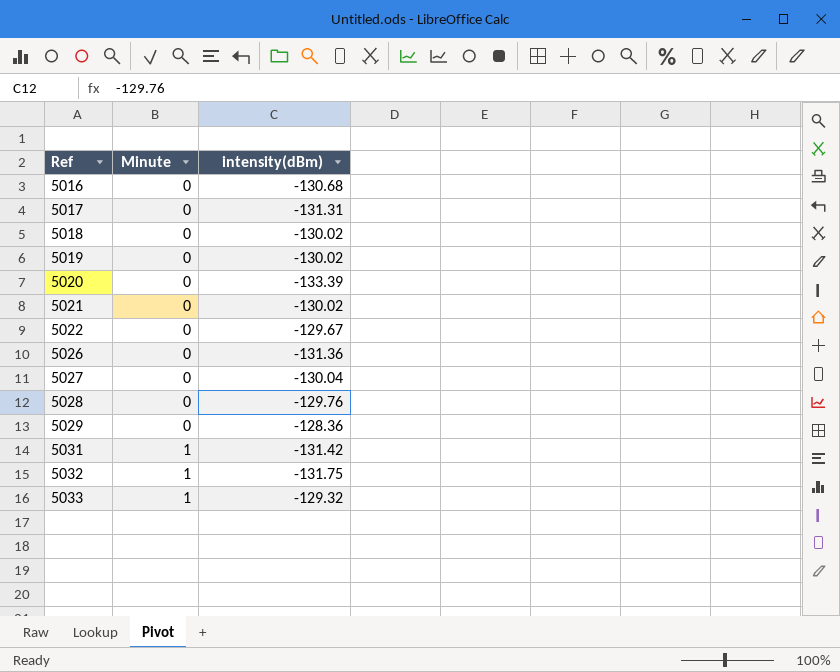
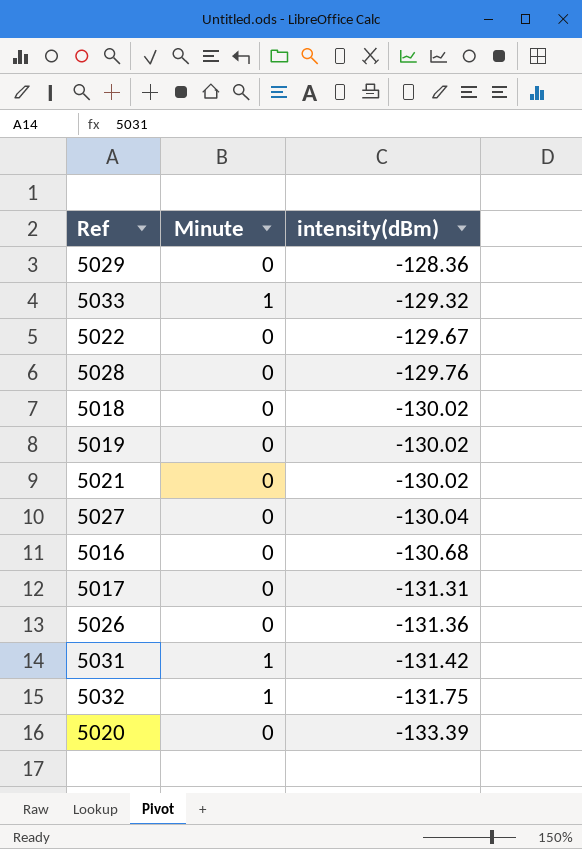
row order: Ref ascending -> intensity(dBm) descending

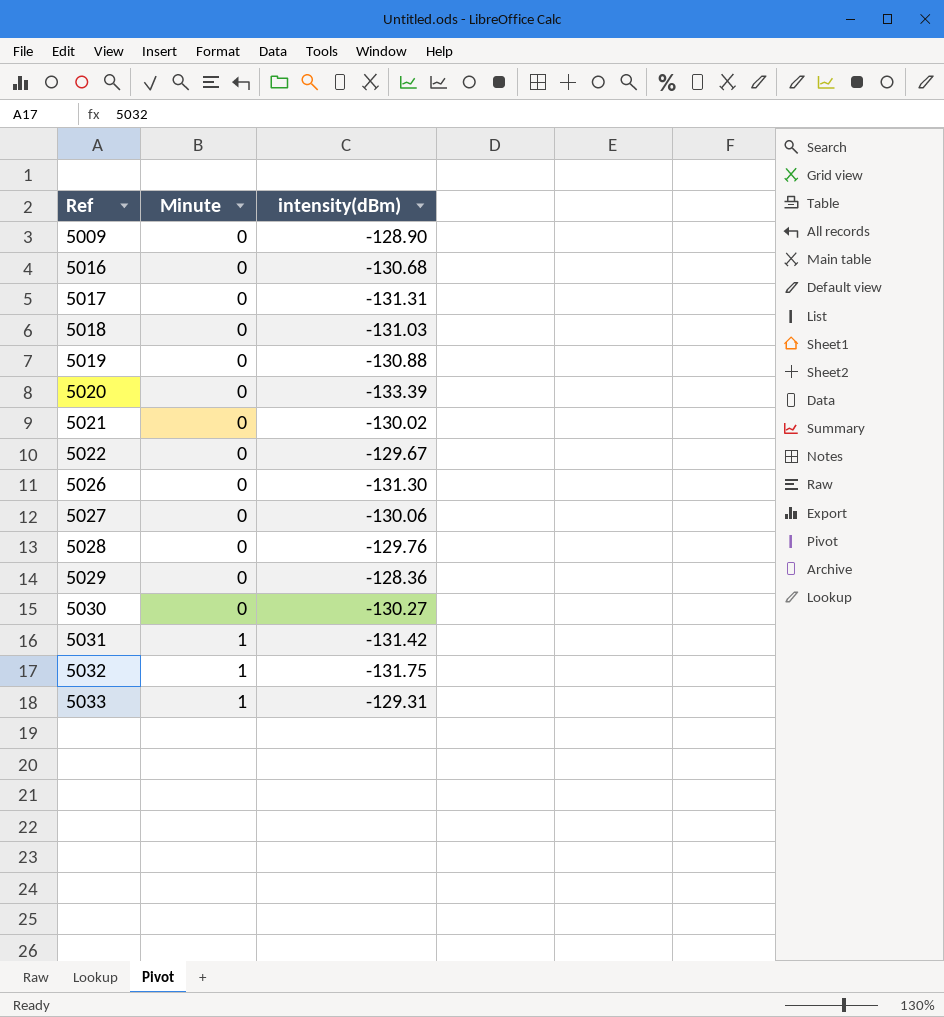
row order: intensity(dBm) descending -> Ref ascending
row 5009: none -> 0 | -128.90
5018 | intensity(dBm): -130.02 -> -131.03
5019 | intensity(dBm): -130.02 -> -130.88
5026 | intensity(dBm): -131.36 -> -131.30
5027 | intensity(dBm): -130.04 -> -130.06
row 5030: none -> 0 | -130.27
5033 | intensity(dBm): -129.32 -> -129.31

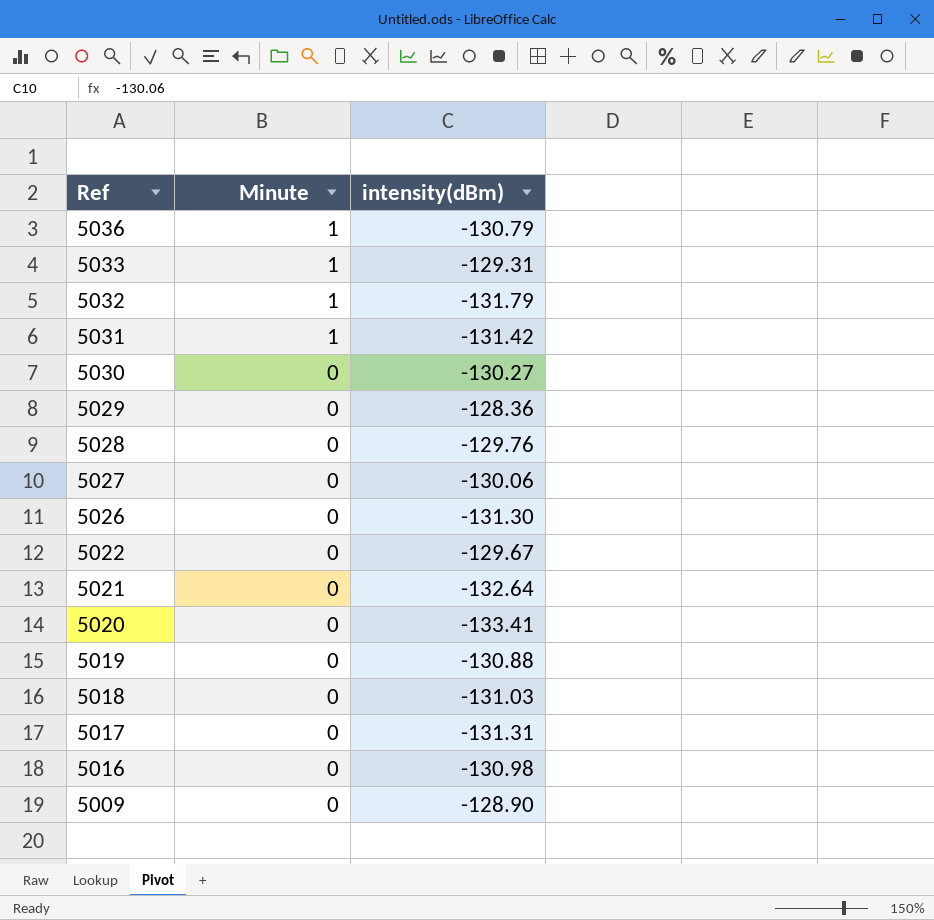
row order: Ref ascending -> Ref descending
row 5036: none -> 1 | -130.79
5032 | intensity(dBm): -131.75 -> -131.79
5021 | intensity(dBm): -130.02 -> -132.64
5020 | intensity(dBm): -133.39 -> -133.41
5016 | intensity(dBm): -130.68 -> -130.98

